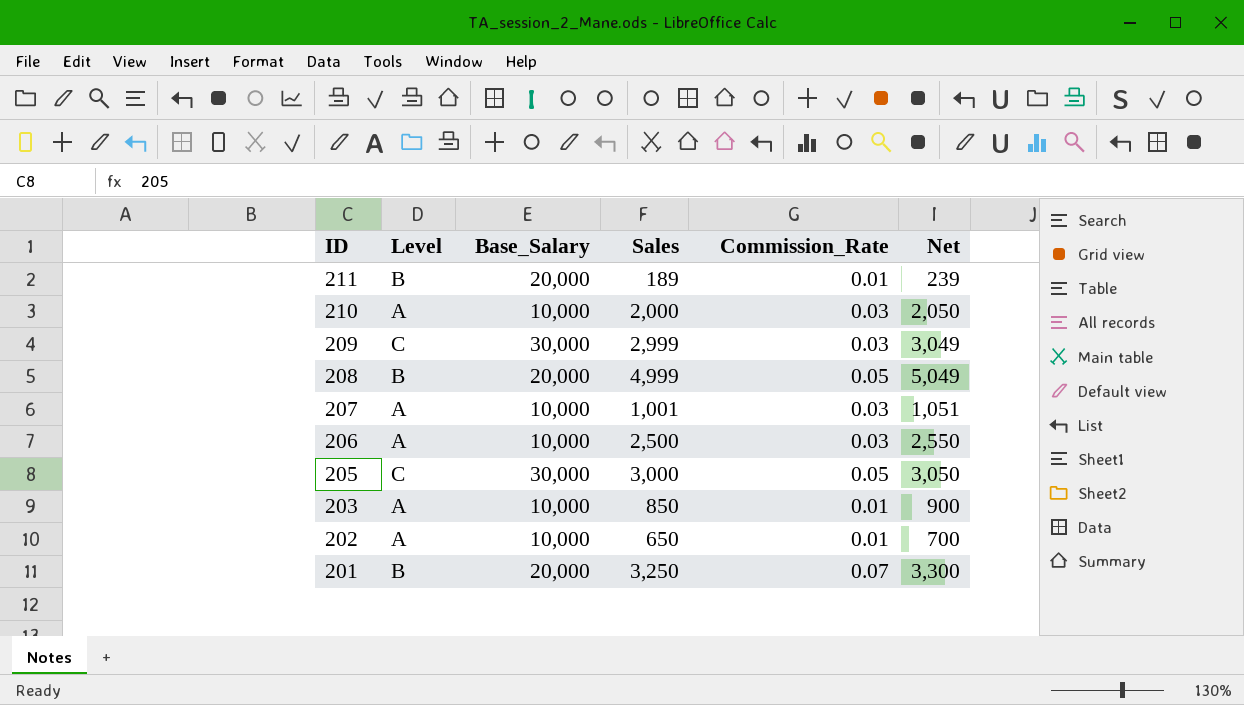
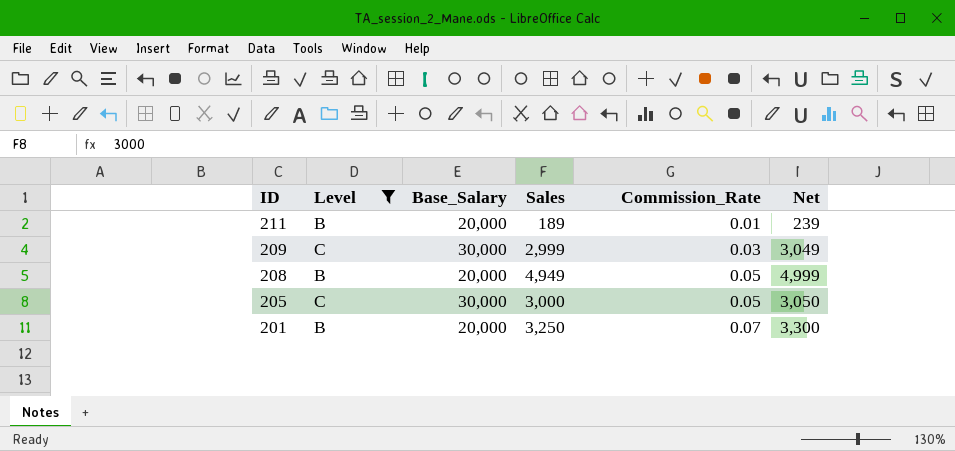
filter: none -> Level != A
208 | Sales: 4,999 -> 4,949
208 | Net: 5,049 -> 4,999

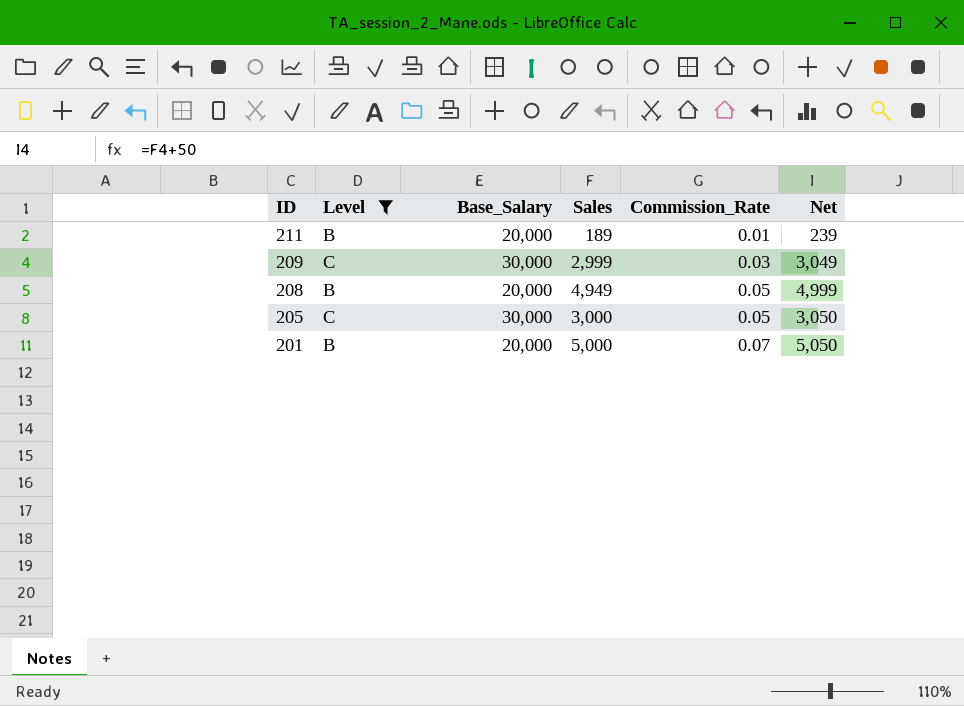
201 | Sales: 3,250 -> 5,000
201 | Net: 3,300 -> 5,050

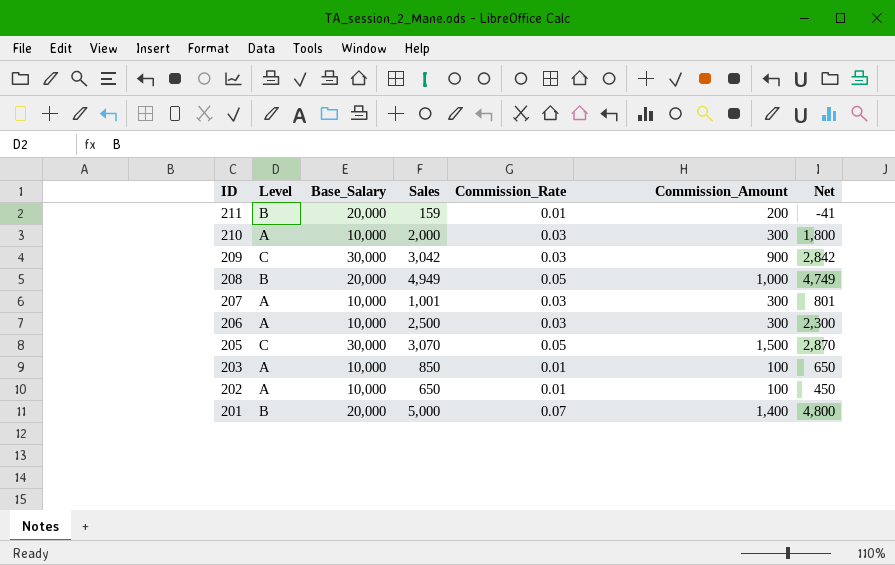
filter: Level != A -> none
column Commission_Amount | formula: none -> [Base_Salary] * [Commission_Rate]
column Net | formula: [Sales] + 50 -> [Sales] - 200
211 | Sales: 189 -> 159
209 | Sales: 2,999 -> 3,042
205 | Sales: 3,000 -> 3,070

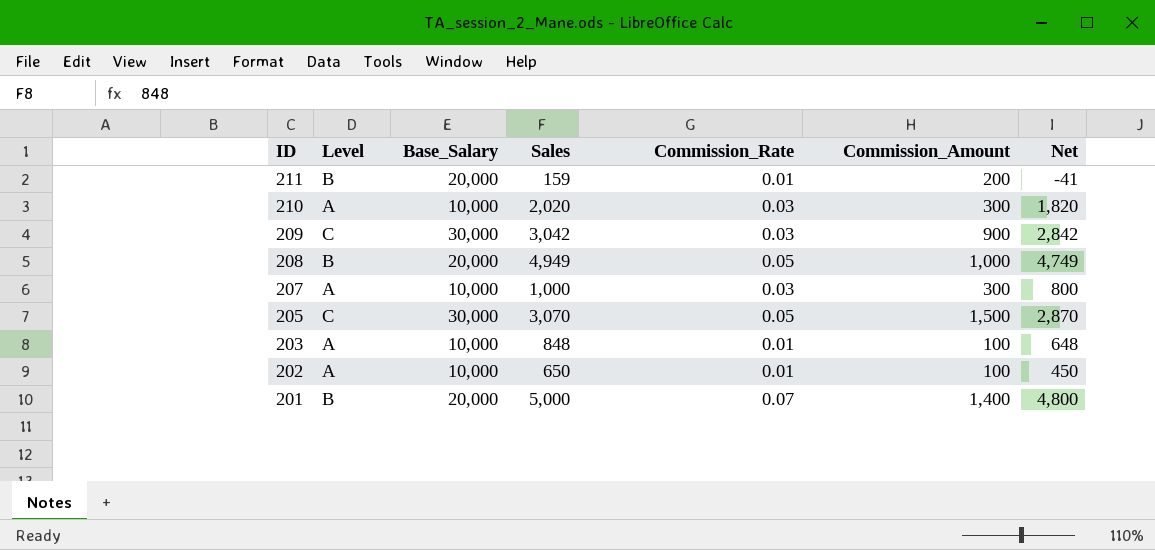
row 206: A | 10,000 | 2,500 | 0.03 | 300 | 2,300 -> none
210 | Sales: 2,000 -> 2,020
210 | Net: 1,800 -> 1,820
207 | Sales: 1,001 -> 1,000
207 | Net: 801 -> 800
203 | Sales: 850 -> 848
203 | Net: 650 -> 648

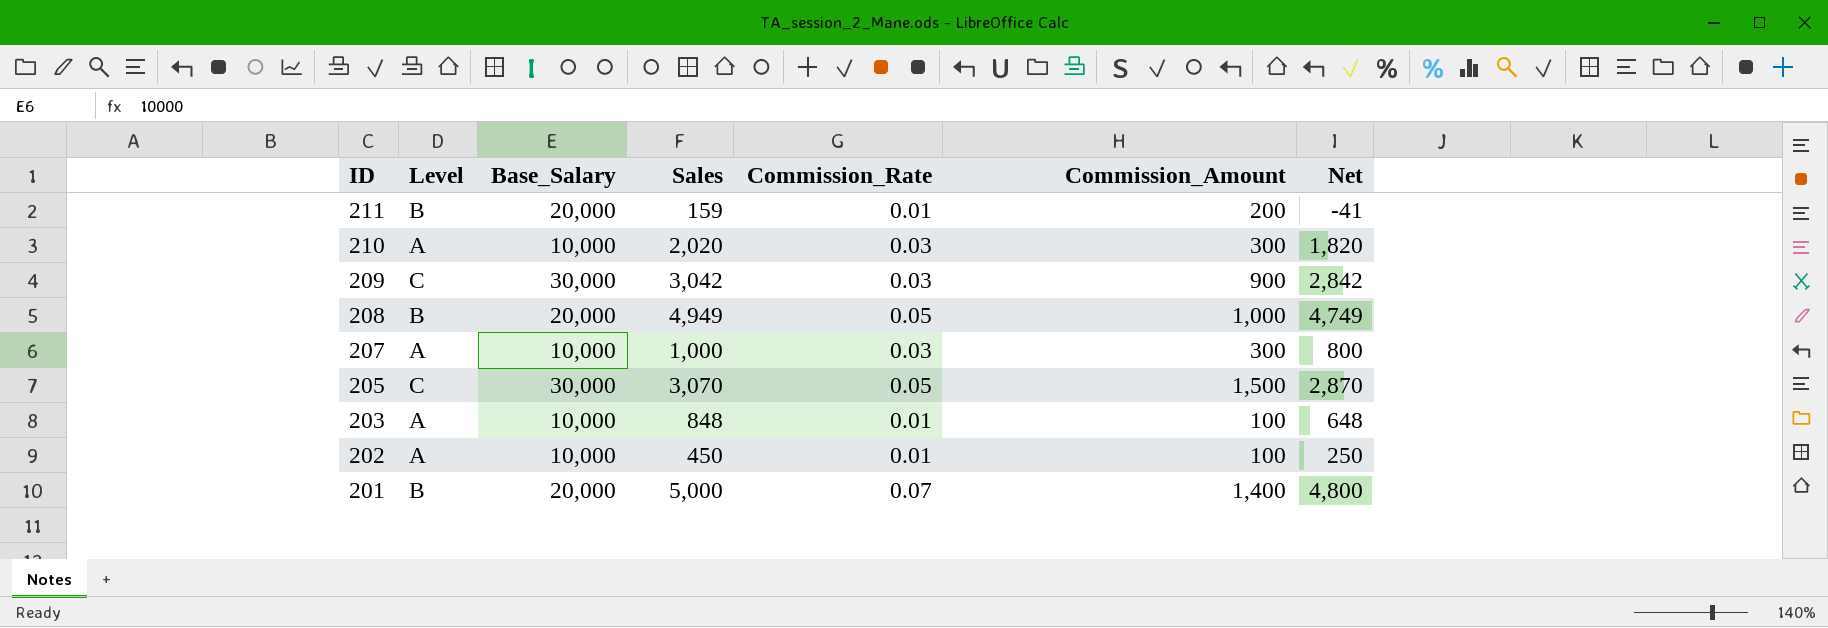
202 | Sales: 650 -> 450
202 | Net: 450 -> 250

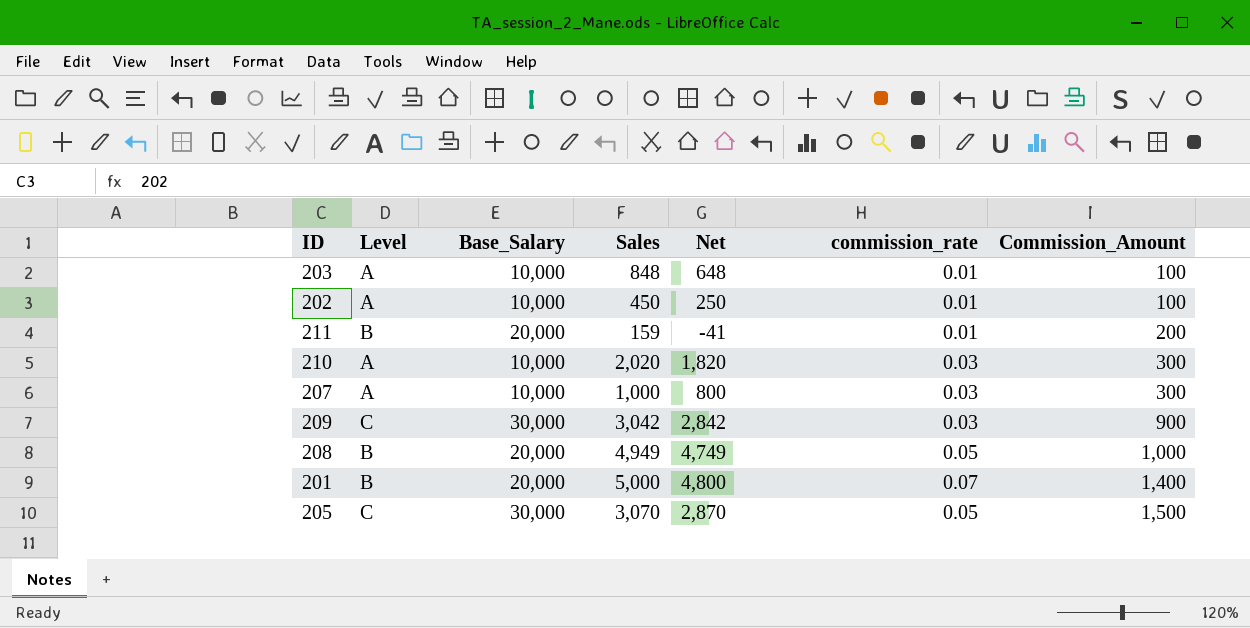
row order: ID descending -> Commission_Amount ascending
column Net | position: 7 -> 5
column name: Commission_Rate -> commission_rate

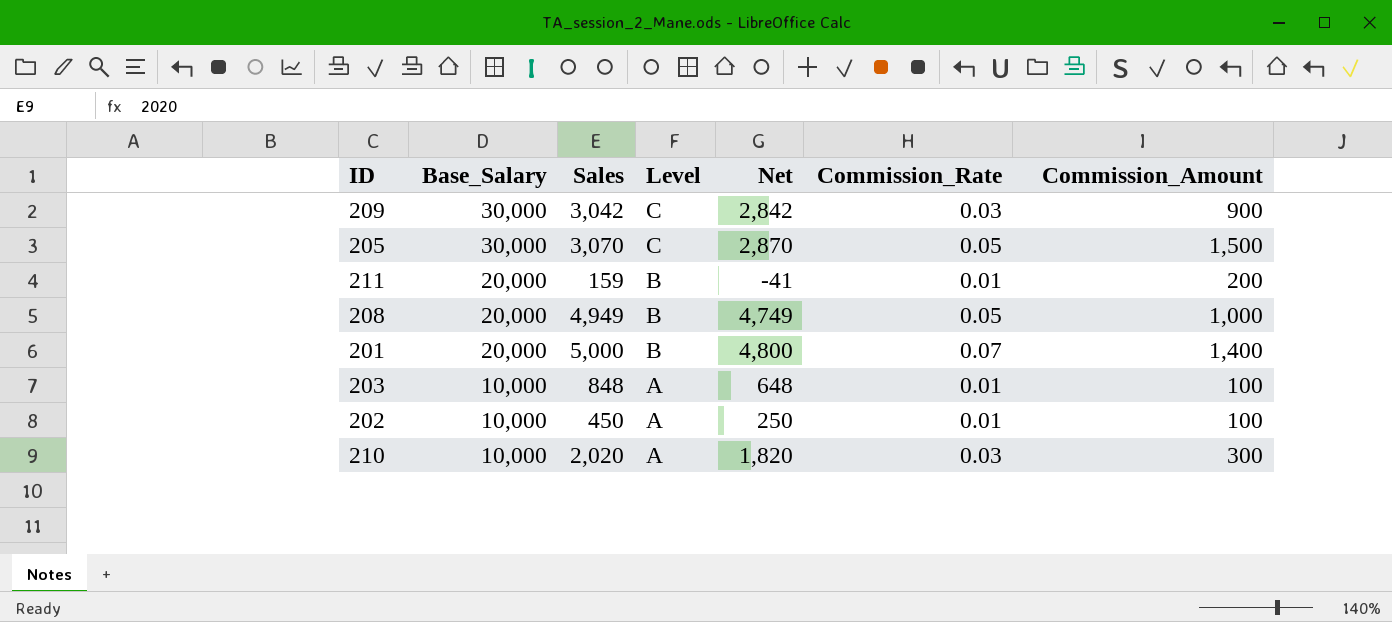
row order: Commission_Amount ascending -> Base_Salary descending
column Level | position: 2 -> 4
column name: commission_rate -> Commission_Rate
row 207: A | 10,000 | 1,000 | 800 | 0.03 | 300 -> none

